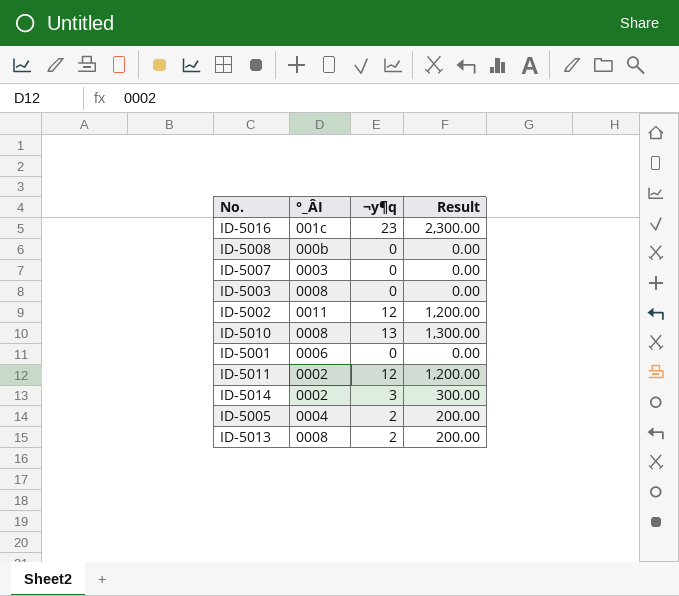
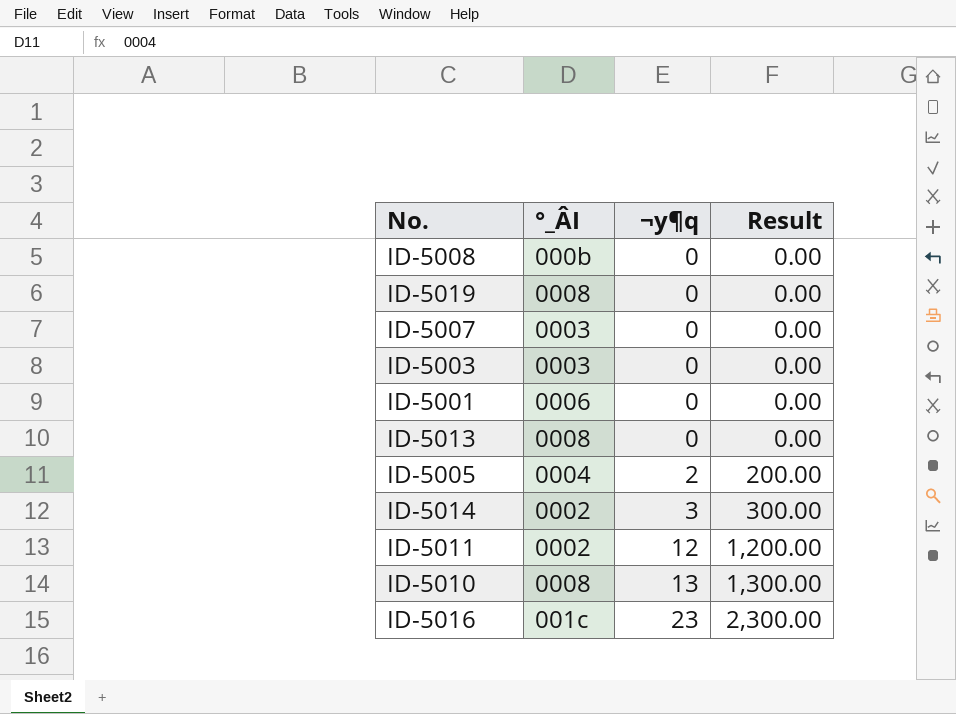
row order: none -> ¬y¶q ascending
row ID-5002: 0011 | 12 | 1,200.00 -> none
row ID-5019: none -> 0008 | 0 | 0.00
ID-5003 | °_ÂI: 0008 -> 0003
ID-5013 | ¬y¶q: 2 -> 0
ID-5013 | Result: 200.00 -> 0.00

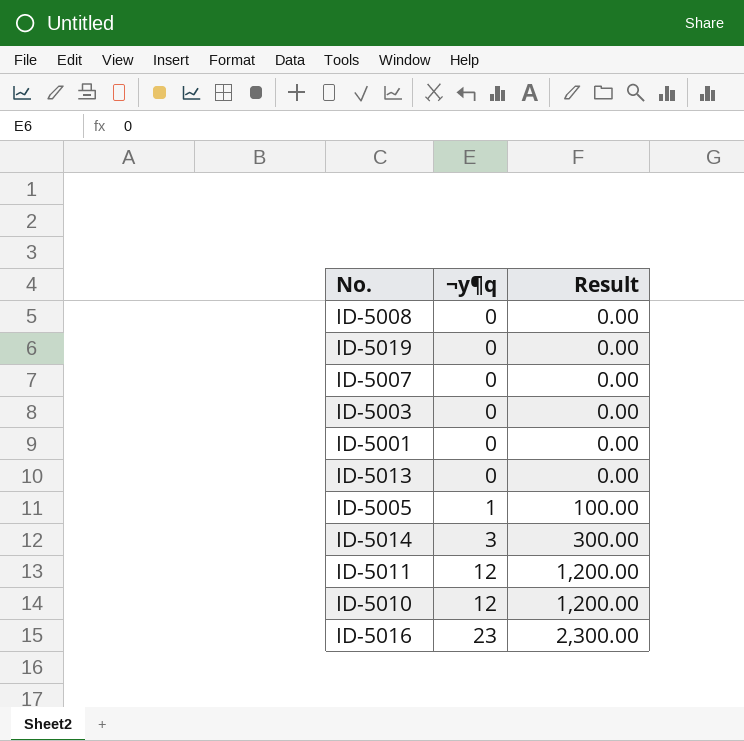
column °_ÂI | position: 2 -> none
ID-5005 | ¬y¶q: 2 -> 1
ID-5005 | Result: 200.00 -> 100.00
ID-5010 | ¬y¶q: 13 -> 12
ID-5010 | Result: 1,300.00 -> 1,200.00

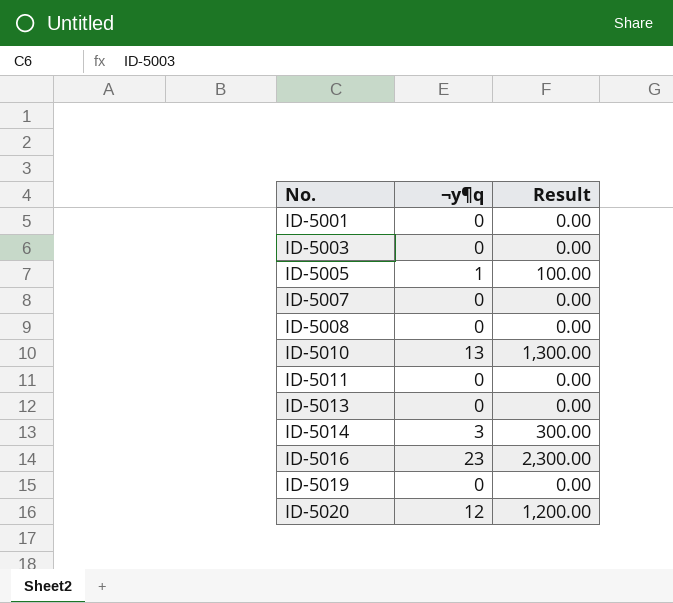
row order: ¬y¶q ascending -> No. ascending
ID-5010 | ¬y¶q: 12 -> 13
ID-5010 | Result: 1,200.00 -> 1,300.00
ID-5011 | ¬y¶q: 12 -> 0
ID-5011 | Result: 1,200.00 -> 0.00
row ID-5020: none -> 12 | 1,200.00

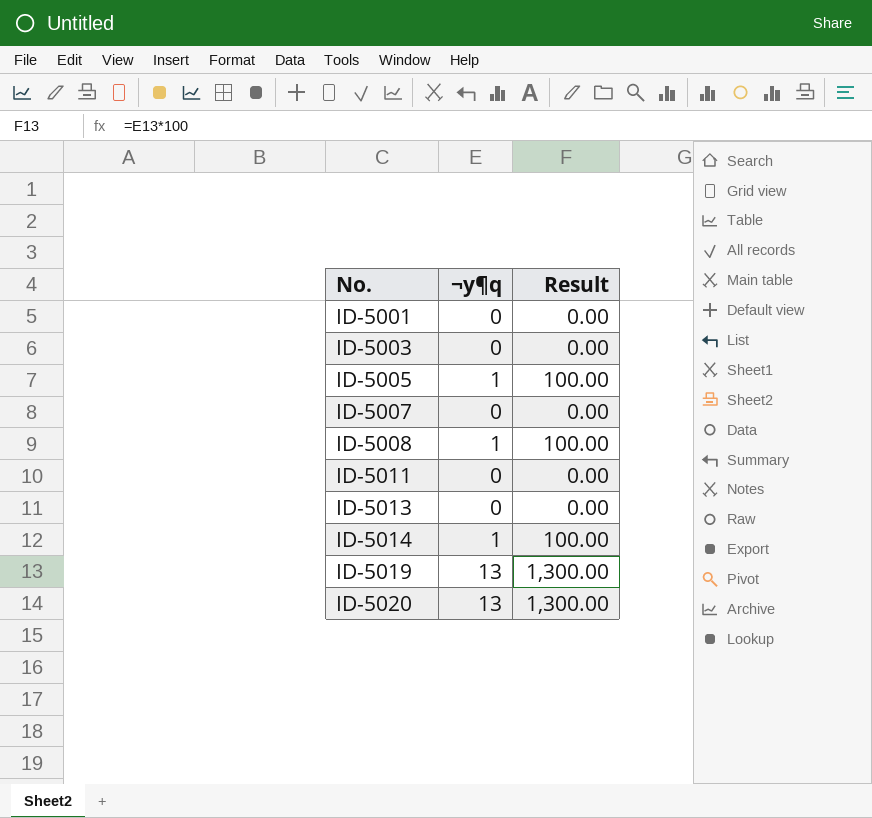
row ID-5010: 13 | 1,300.00 -> none
row ID-5016: 23 | 2,300.00 -> none
ID-5008 | ¬y¶q: 0 -> 1
ID-5008 | Result: 0.00 -> 100.00
ID-5014 | ¬y¶q: 3 -> 1
ID-5014 | Result: 300.00 -> 100.00
ID-5019 | ¬y¶q: 0 -> 13
ID-5019 | Result: 0.00 -> 1,300.00
ID-5020 | ¬y¶q: 12 -> 13
ID-5020 | Result: 1,200.00 -> 1,300.00

